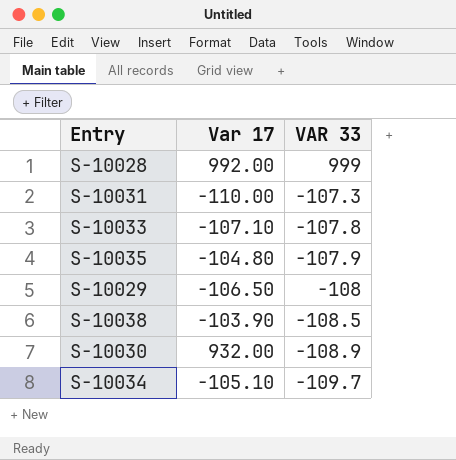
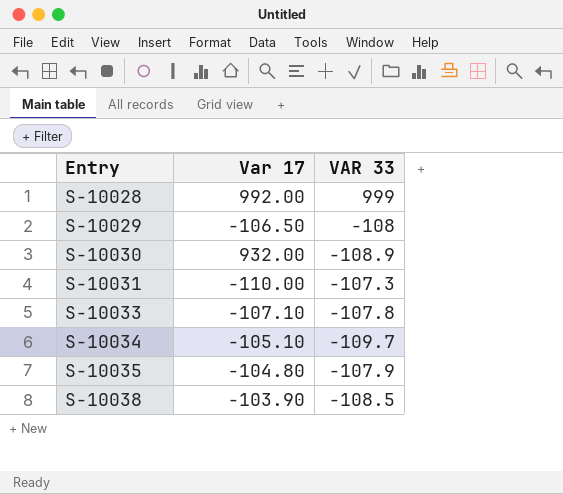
row order: VAR 33 descending -> Entry ascending

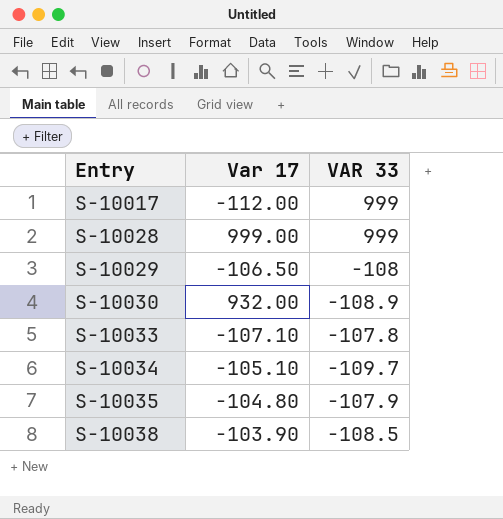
row S-10031: -110.00 | -107.3 -> none
row S-10017: none -> -112.00 | 999
S-10028 | Var 17: 992.00 -> 999.00

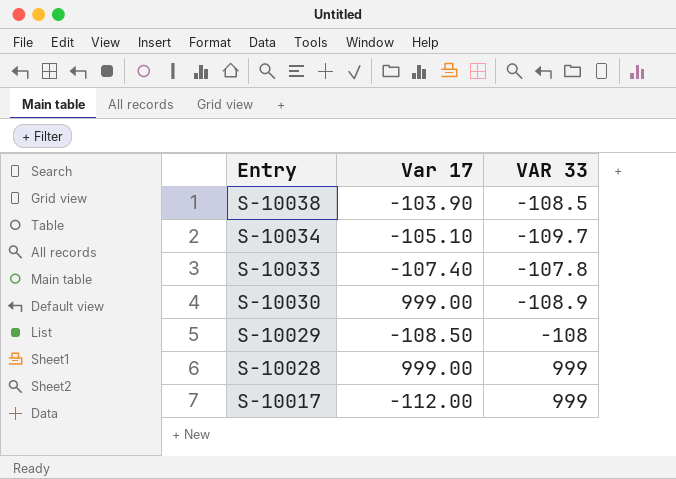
row order: Entry ascending -> Entry descending
row S-10035: -104.80 | -107.9 -> none
S-10033 | Var 17: -107.10 -> -107.40
S-10030 | Var 17: 932.00 -> 999.00
S-10029 | Var 17: -106.50 -> -108.50

